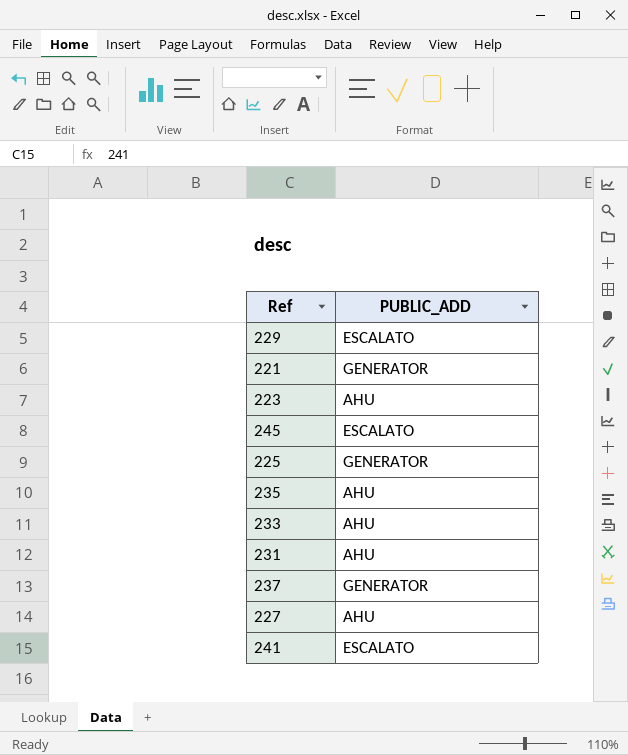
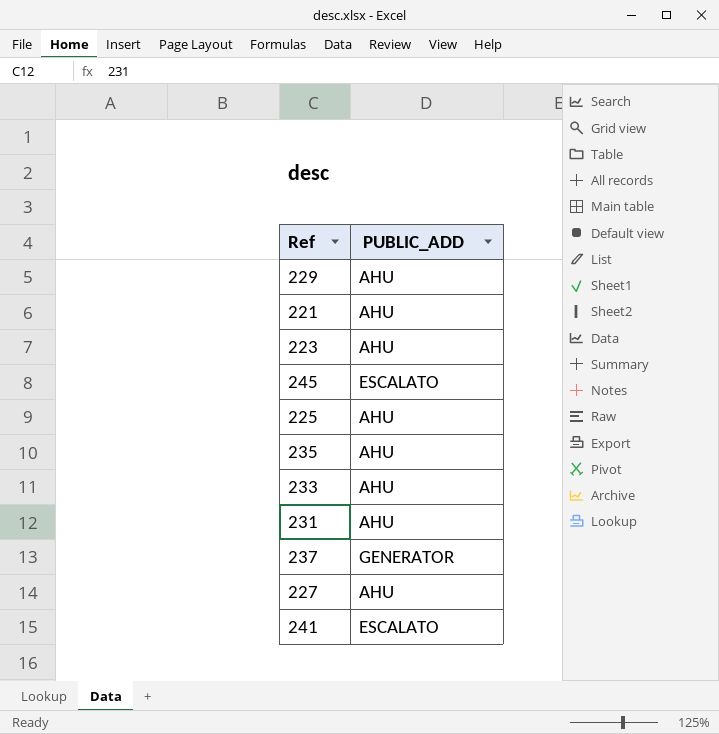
229 | PUBLIC_ADD: ESCALATO -> AHU
221 | PUBLIC_ADD: GENERATOR -> AHU
225 | PUBLIC_ADD: GENERATOR -> AHU

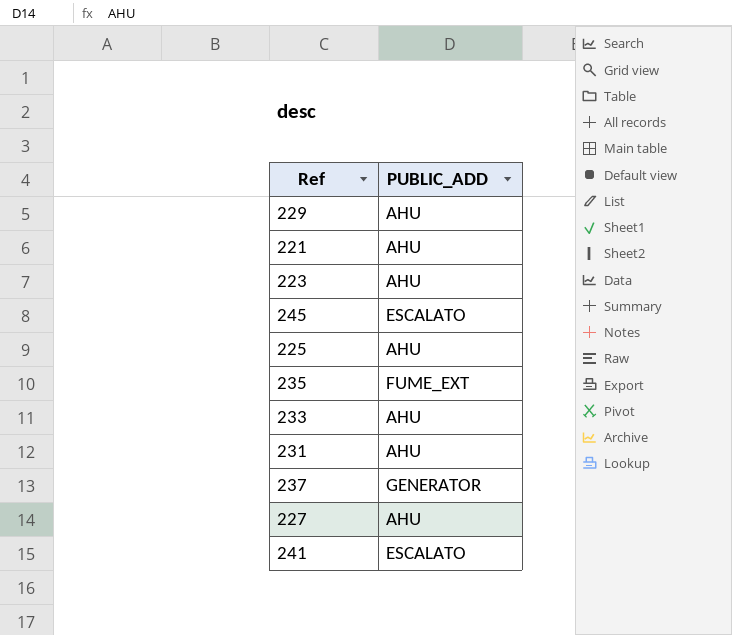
235 | PUBLIC_ADD: AHU -> FUME_EXT

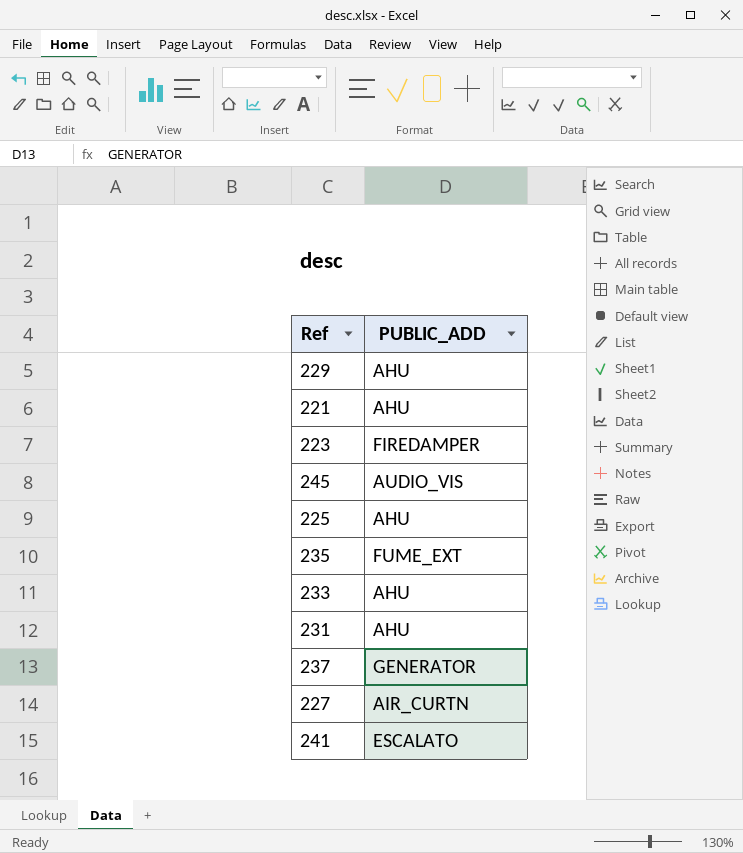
223 | PUBLIC_ADD: AHU -> FIREDAMPER
245 | PUBLIC_ADD: ESCALATO -> AUDIO_VIS
227 | PUBLIC_ADD: AHU -> AIR_CURTN

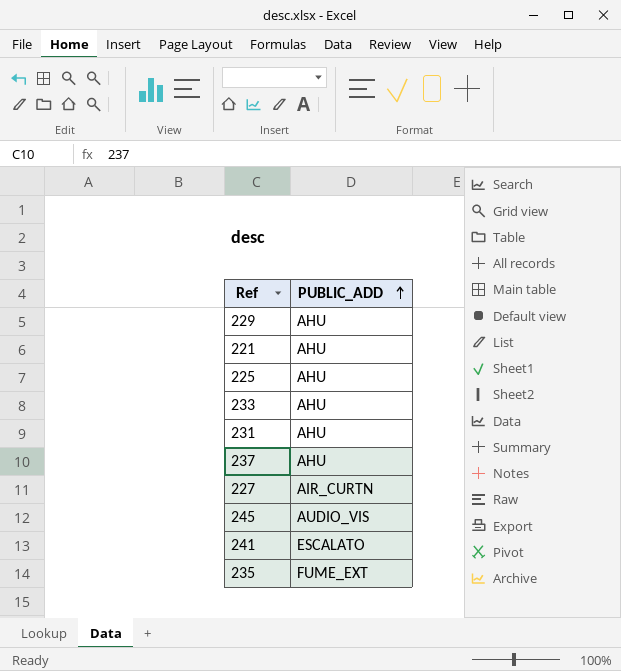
row order: none -> PUBLIC_ADD ascending
row 223: FIREDAMPER -> none
237 | PUBLIC_ADD: GENERATOR -> AHU

